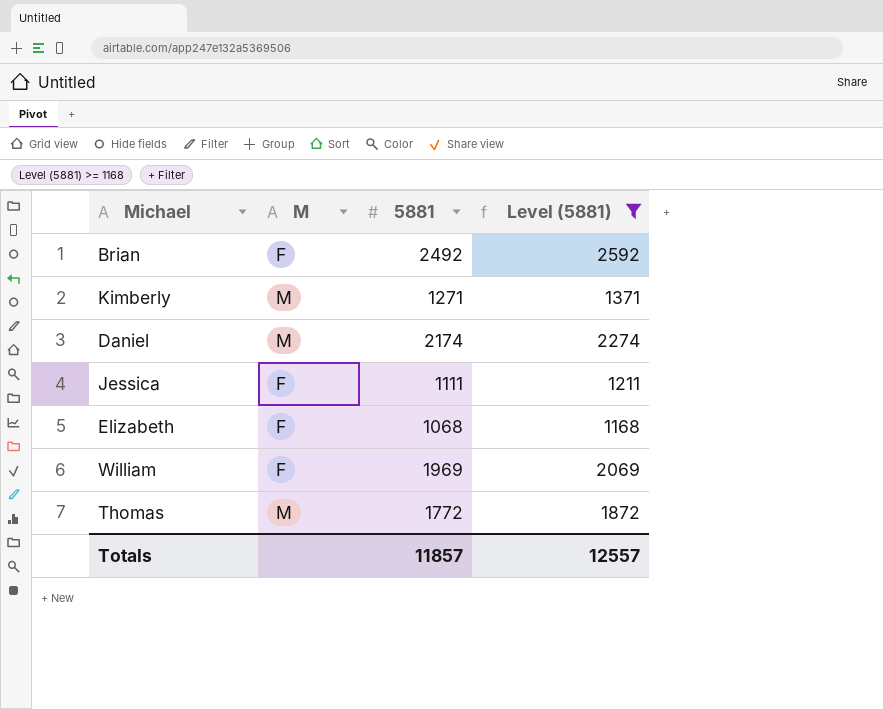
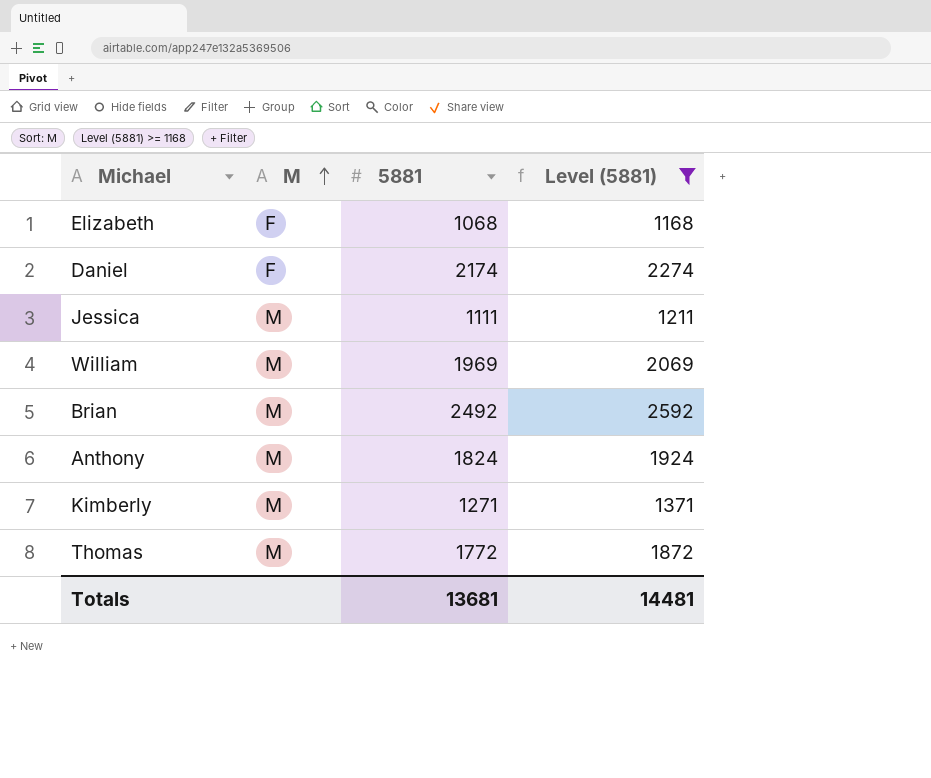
row order: none -> M ascending
Daniel | M: M -> F
Jessica | M: F -> M
William | M: F -> M
Brian | M: F -> M
row Anthony: none -> M | 1824 | 1924
Totals | 5881: 11857 -> 13681
Totals | Level (5881): 12557 -> 14481

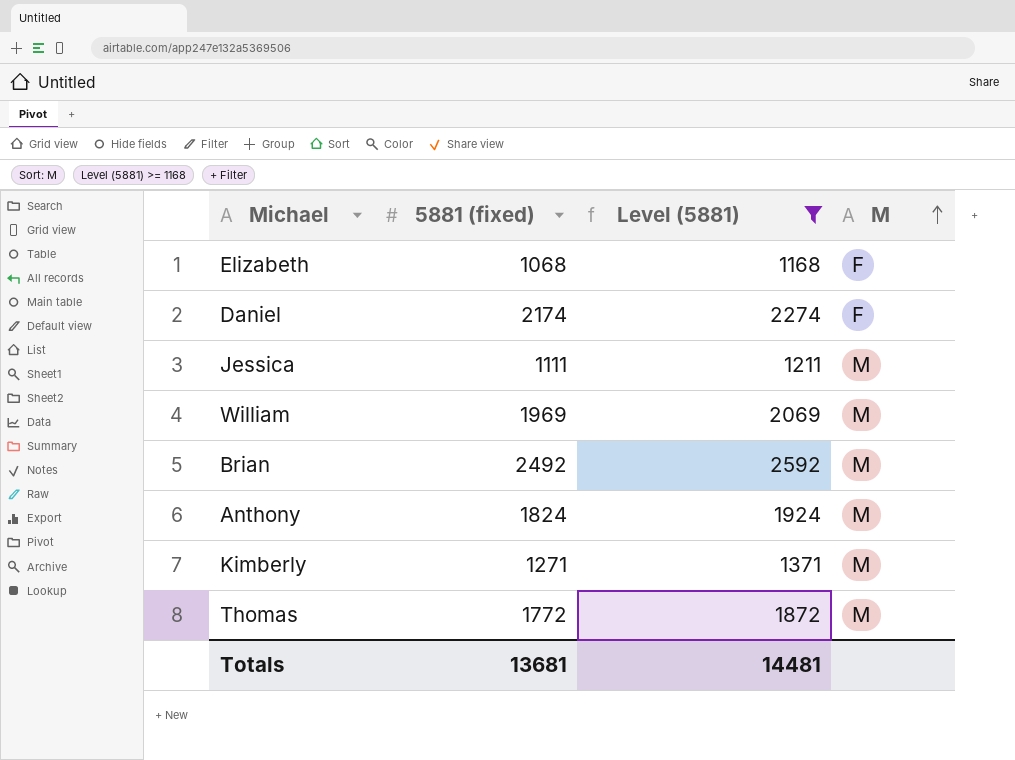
column name: 5881 -> 5881 (fixed)
column M | position: 2 -> 4

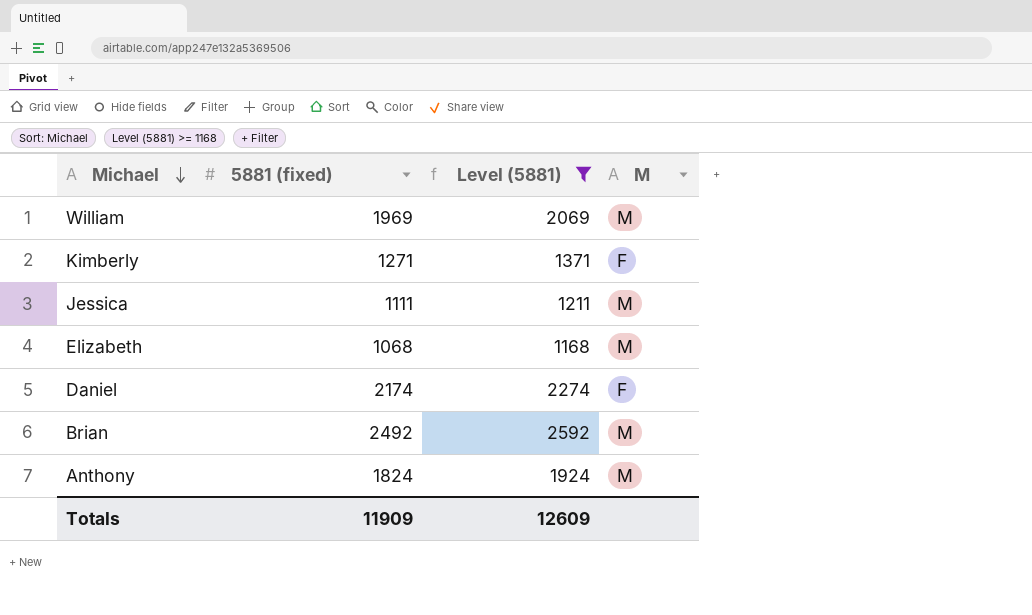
row order: M ascending -> Michael descending
row Thomas: 1772 | 1872 | M -> none
Kimberly | M: M -> F
Elizabeth | M: F -> M
Totals | 5881 (fixed): 13681 -> 11909
Totals | Level (5881): 14481 -> 12609

